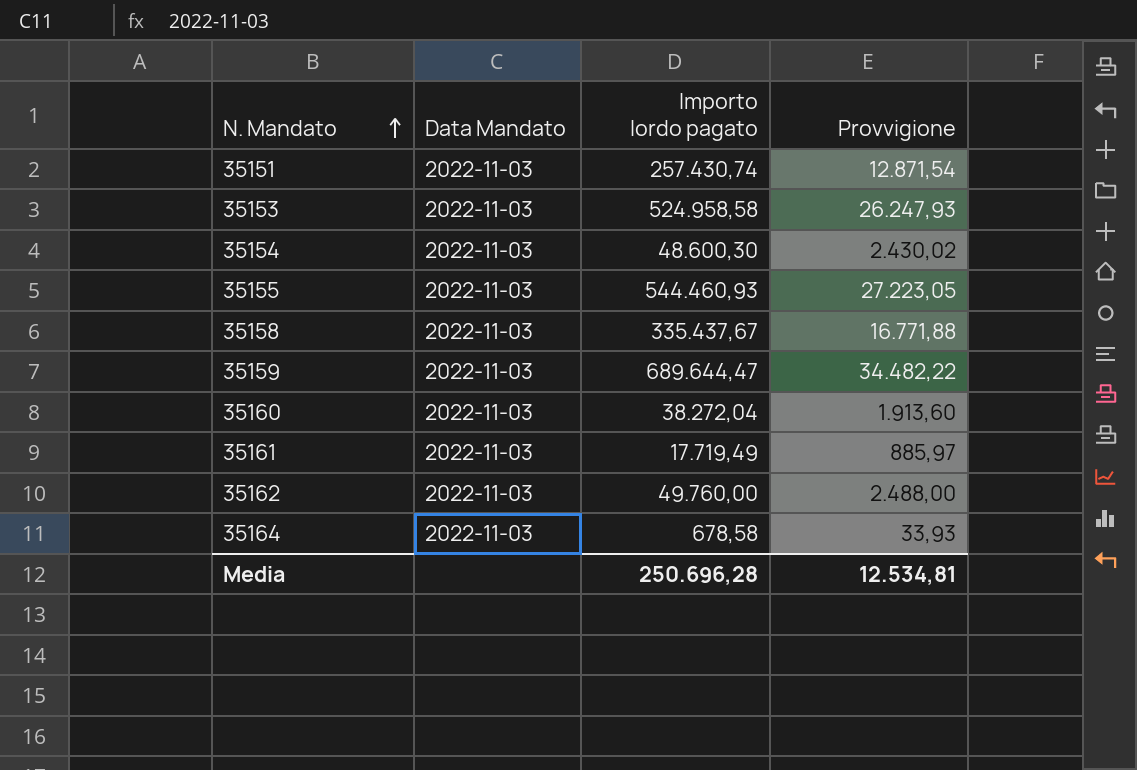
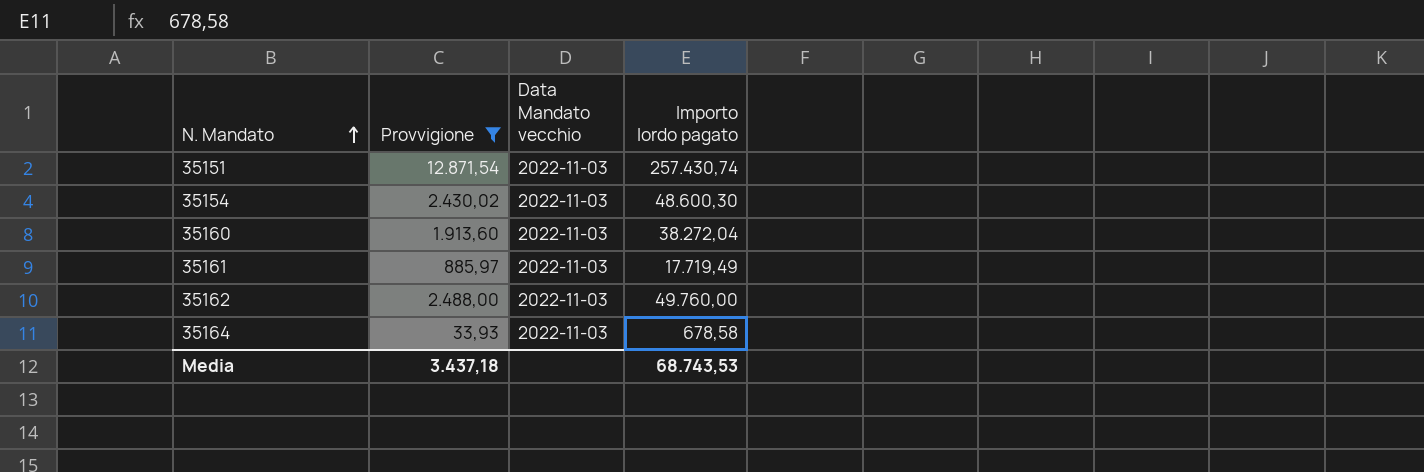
filter: none -> Provvigione <= 12.871,54
column Provvigione | position: 4 -> 2
column name: Data Mandato -> Data Mandato vecchio
Media | Provvigione: 12.534,81 -> 3.437,18
Media | Importo lordo pagato: 250.696,28 -> 68.743,53

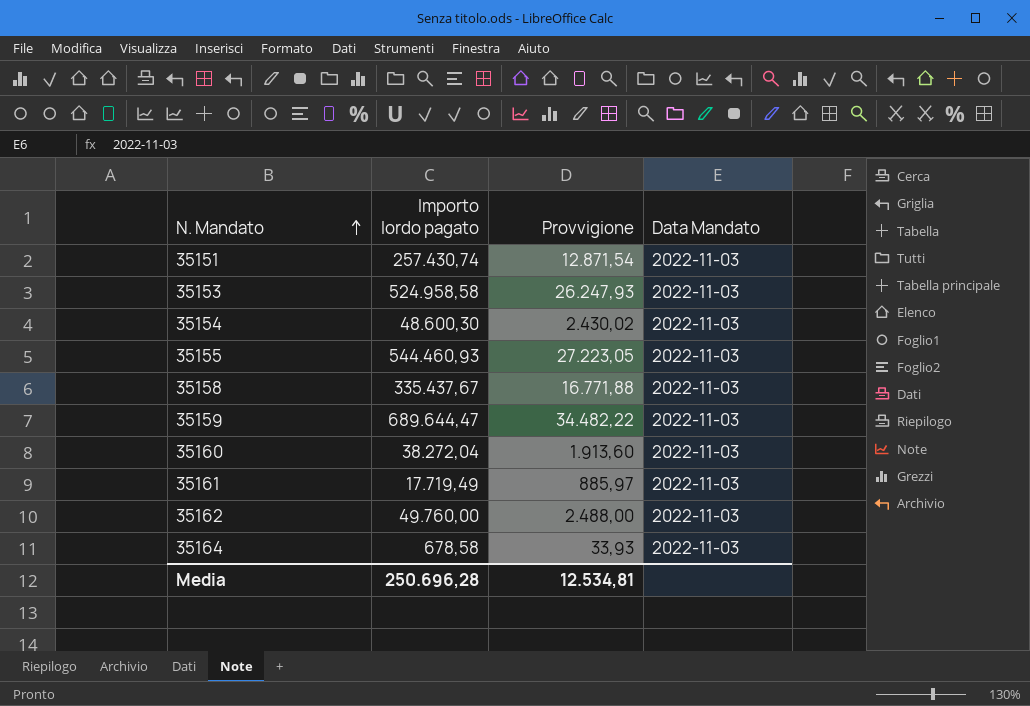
filter: Provvigione <= 12.871,54 -> none
column Importo lordo pagato | position: 4 -> 2
column name: Data Mandato vecchio -> Data Mandato
Media | Importo lordo pagato: 68.743,53 -> 250.696,28
Media | Provvigione: 3.437,18 -> 12.534,81

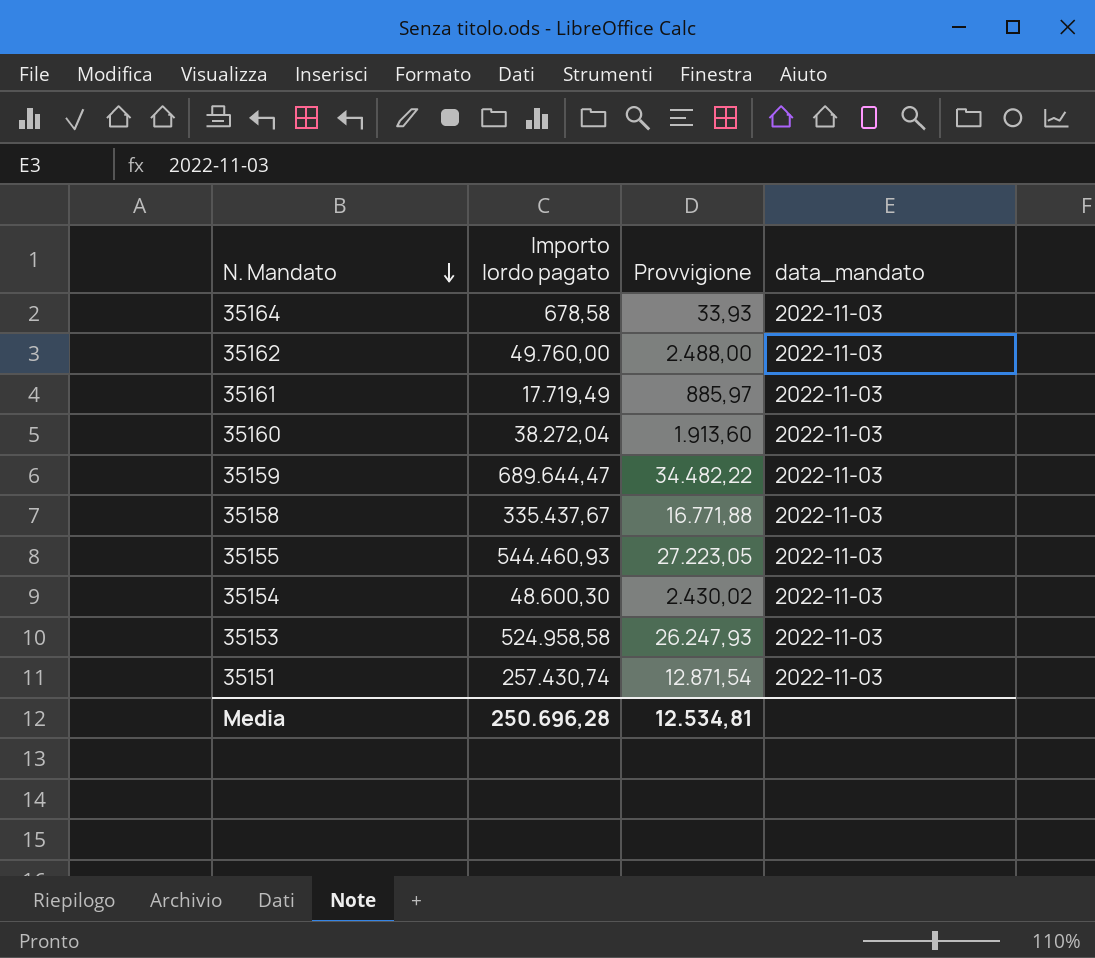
row order: N. Mandato ascending -> N. Mandato descending
column name: Data Mandato -> data_mandato

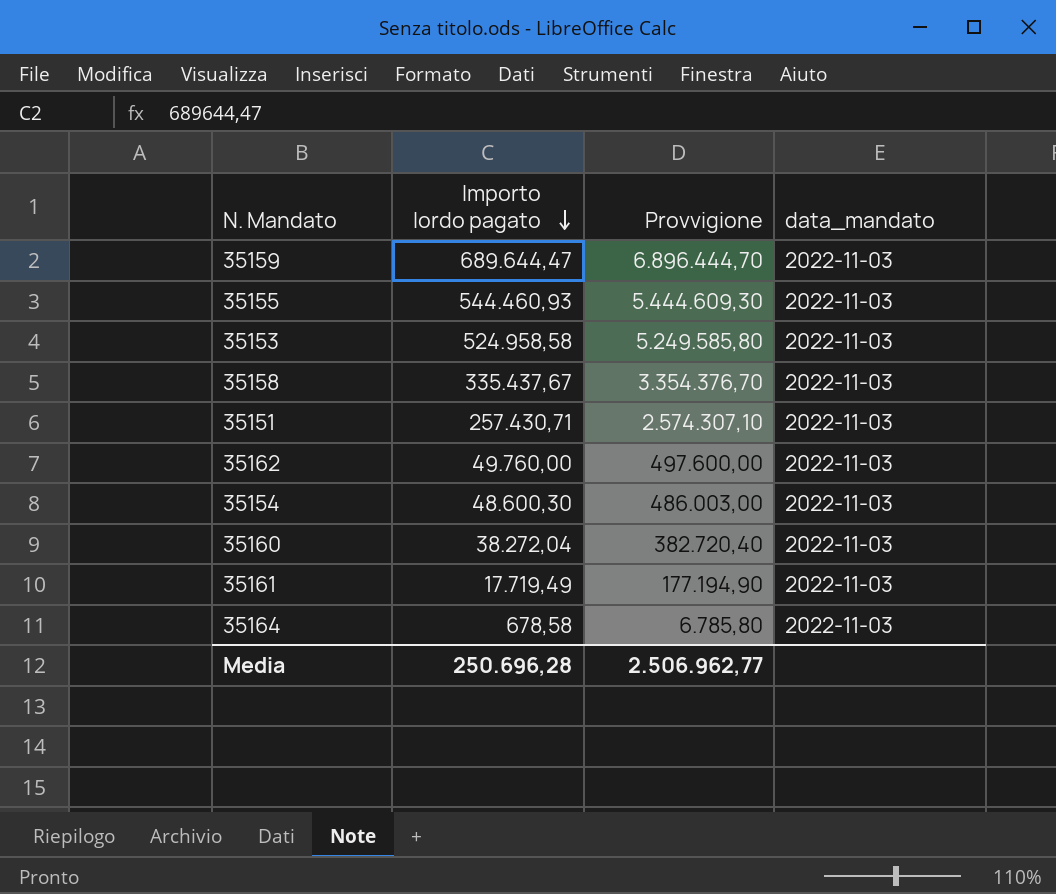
row order: N. Mandato descending -> Importo lordo pagato descending
column Provvigione | formula: [Importo lordo pagato] * 0,05 -> [Importo lordo pagato] * 10
35151 | Importo lordo pagato: 257.430,74 -> 257.430,71
Media | Provvigione: 12.534,81 -> 2.506.962,77

